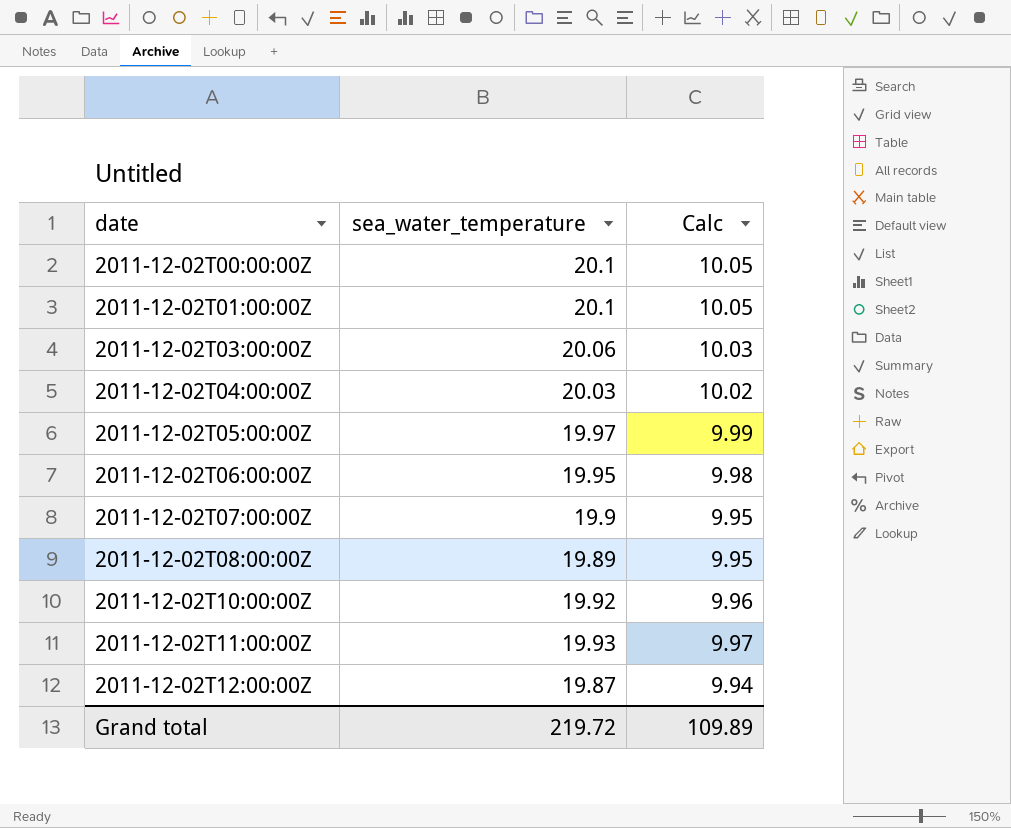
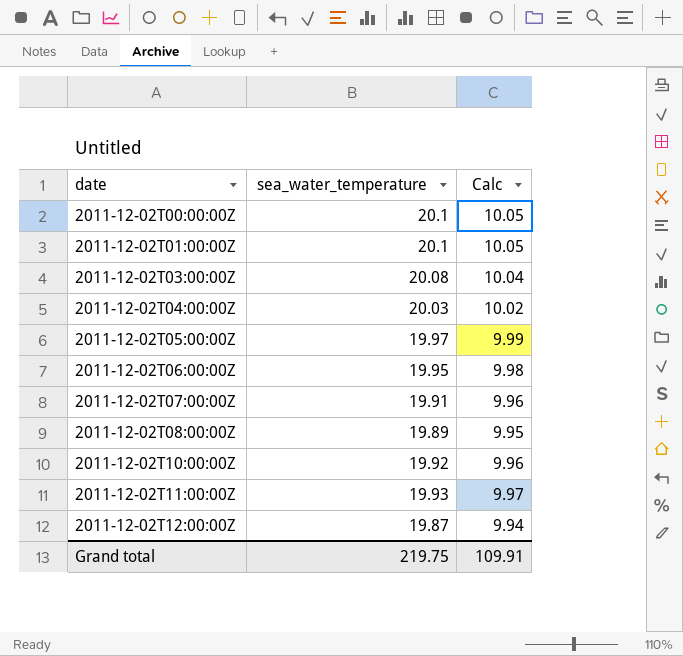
2011-12-02T03:00:00Z | sea_water_temperature: 20.06 -> 20.08
2011-12-02T03:00:00Z | Calc: 10.03 -> 10.04
2011-12-02T07:00:00Z | sea_water_temperature: 19.9 -> 19.91
2011-12-02T07:00:00Z | Calc: 9.95 -> 9.96
Grand total | sea_water_temperature: 219.72 -> 219.75
Grand total | Calc: 109.89 -> 109.91

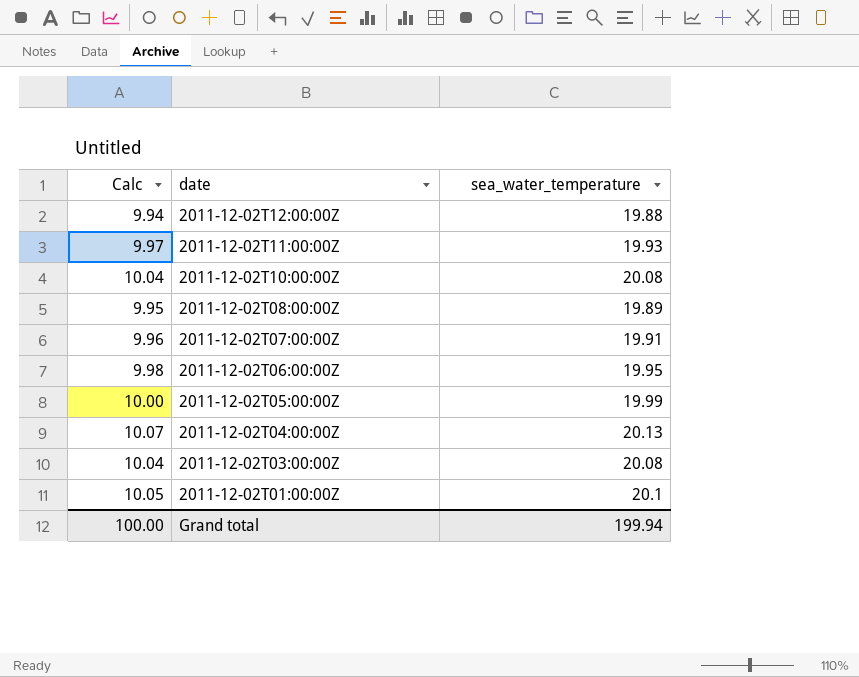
row order: date ascending -> date descending
column Calc | position: 3 -> 1
row 2011-12-02T00:00:00Z: 20.1 | 10.05 -> none
2011-12-02T12:00:00Z | sea_water_temperature: 19.87 -> 19.88
2011-12-02T10:00:00Z | Calc: 9.96 -> 10.04
2011-12-02T10:00:00Z | sea_water_temperature: 19.92 -> 20.08
2011-12-02T05:00:00Z | Calc: 9.99 -> 10.00
2011-12-02T05:00:00Z | sea_water_temperature: 19.97 -> 19.99
2011-12-02T04:00:00Z | Calc: 10.02 -> 10.07
2011-12-02T04:00:00Z | sea_water_temperature: 20.03 -> 20.13
Grand total | Calc: 109.91 -> 100.00
Grand total | sea_water_temperature: 219.75 -> 199.94

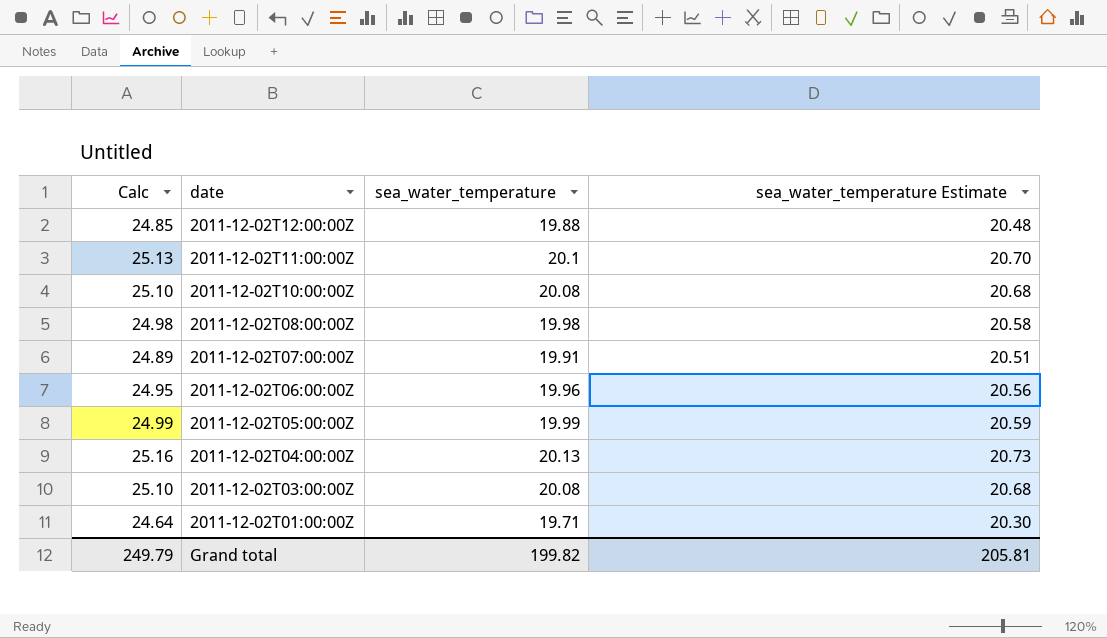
column Calc | formula: [sea_water_temperature] * 0.5 -> [sea_water_temperature] * 1.25
column sea_water_temperature Estimate | formula: none -> [sea_water_temperature] * 1.03
2011-12-02T11:00:00Z | sea_water_temperature: 19.93 -> 20.1
2011-12-02T08:00:00Z | sea_water_temperature: 19.89 -> 19.98
2011-12-02T06:00:00Z | sea_water_temperature: 19.95 -> 19.96
2011-12-02T01:00:00Z | sea_water_temperature: 20.1 -> 19.71
Grand total | Calc: 100.00 -> 249.79
Grand total | sea_water_temperature: 199.94 -> 199.82

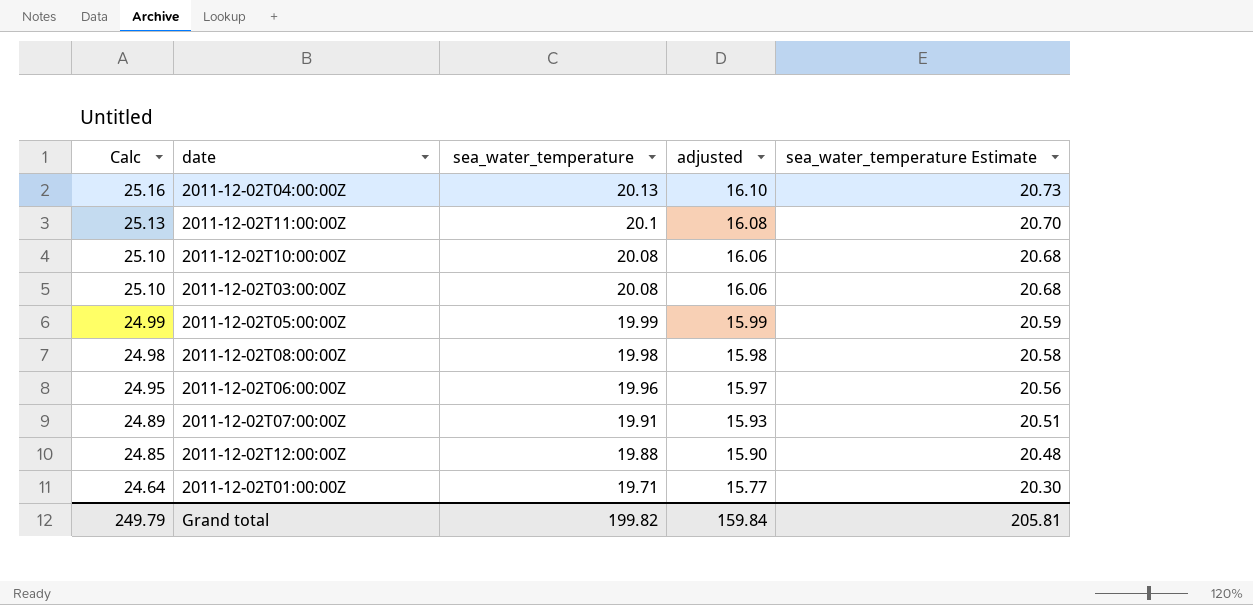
row order: date descending -> Calc descending
column adjusted | formula: none -> [sea_water_temperature] * 0.8

